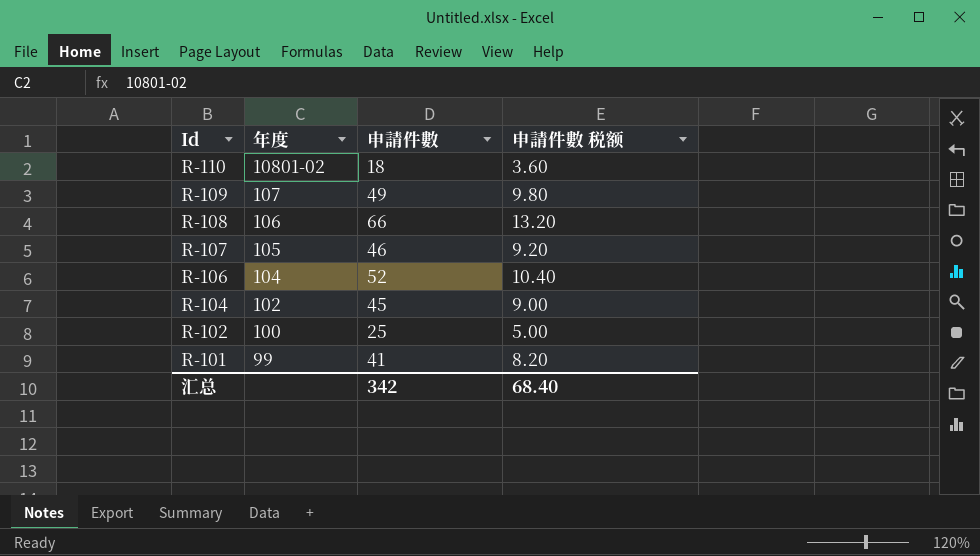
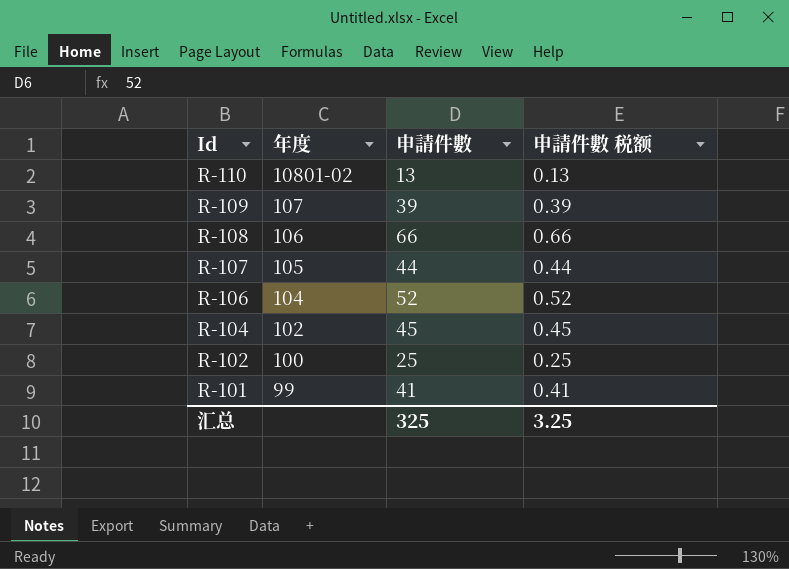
column 申請件數 税额 | formula: [申請件數] * 0.2 -> [申請件數] * 0.01
R-110 | 申請件數: 18 -> 13
R-109 | 申請件數: 49 -> 39
R-107 | 申請件數: 46 -> 44
汇总 | 申請件數: 342 -> 325
汇总 | 申請件數 税额: 68.40 -> 3.25

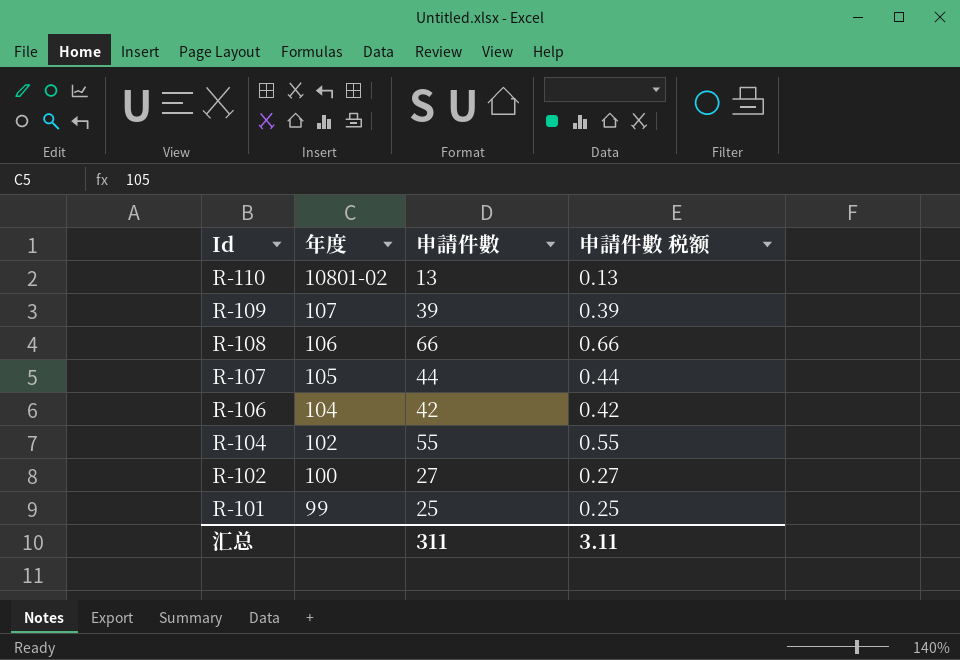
R-106 | 申請件數: 52 -> 42
R-106 | 申請件數 税额: 0.52 -> 0.42
R-104 | 申請件數: 45 -> 55
R-104 | 申請件數 税额: 0.45 -> 0.55
R-102 | 申請件數: 25 -> 27
R-102 | 申請件數 税额: 0.25 -> 0.27
R-101 | 申請件數: 41 -> 25
R-101 | 申請件數 税额: 0.41 -> 0.25
汇总 | 申請件數: 325 -> 311
汇总 | 申請件數 税额: 3.25 -> 3.11

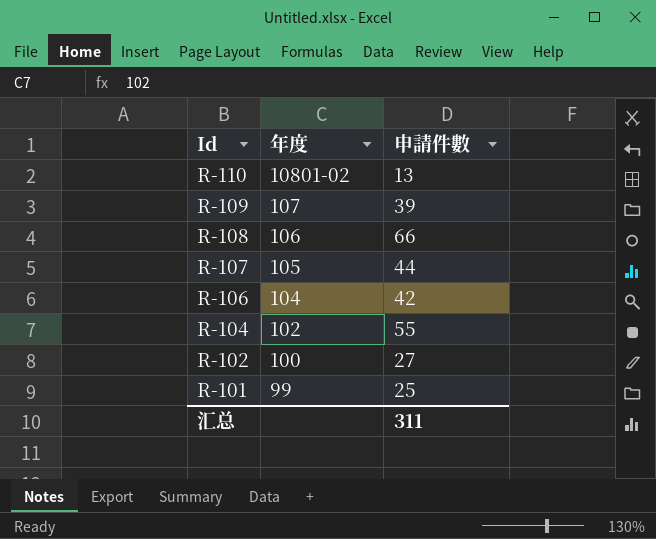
column 申請件數 税额 | formula: [申請件數] * 0.01 -> none

